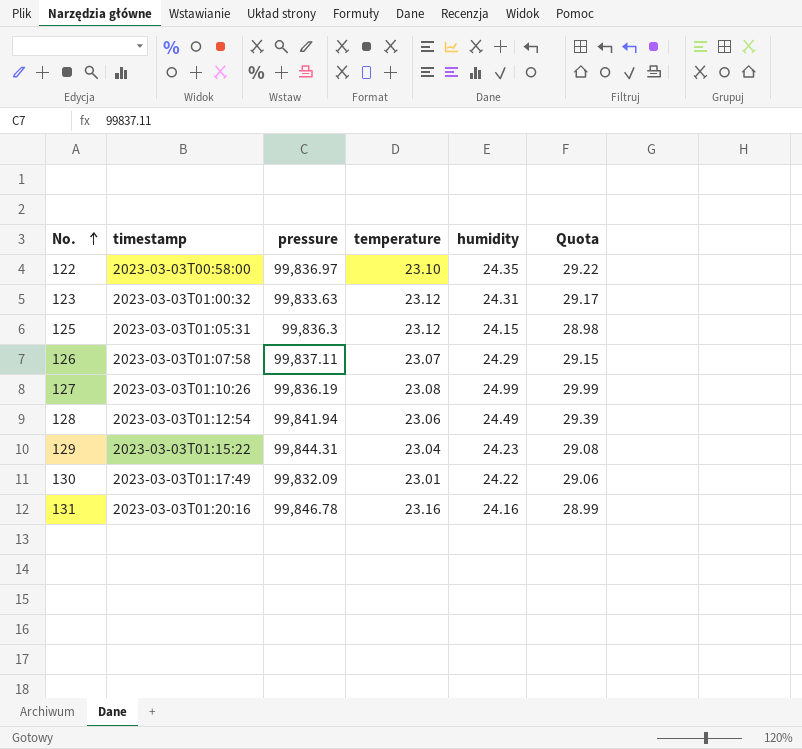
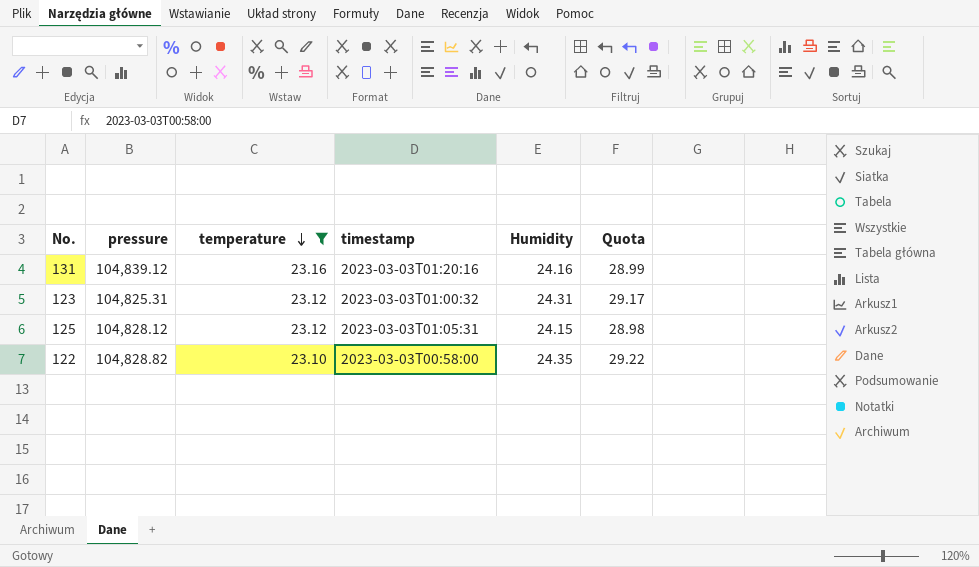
filter: none -> temperature >= 23.10
row order: No. ascending -> temperature descending
column timestamp | position: 2 -> 4
column name: humidity -> Humidity
131 | pressure: 99,846.78 -> 104,839.12
123 | pressure: 99,833.63 -> 104,825.31
125 | pressure: 99,836.3 -> 104,828.12
122 | pressure: 99,836.97 -> 104,828.82

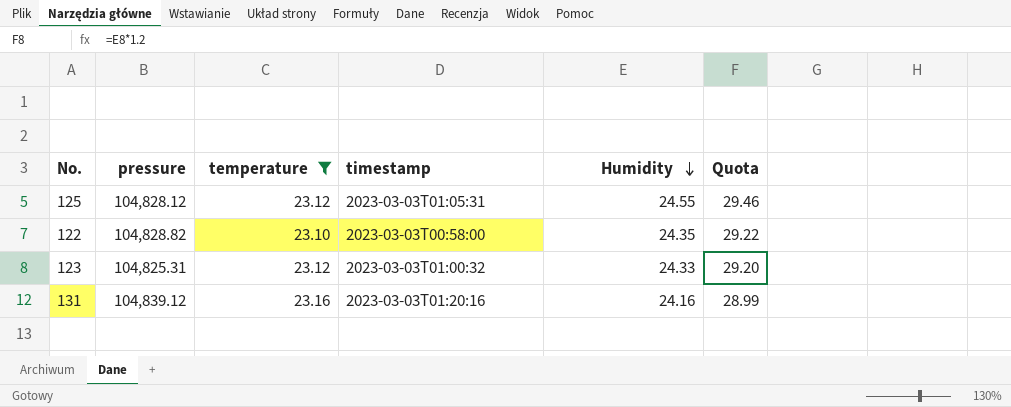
row order: temperature descending -> Humidity descending
125 | Humidity: 24.15 -> 24.55
125 | Quota: 28.98 -> 29.46
123 | Humidity: 24.31 -> 24.33
123 | Quota: 29.17 -> 29.20

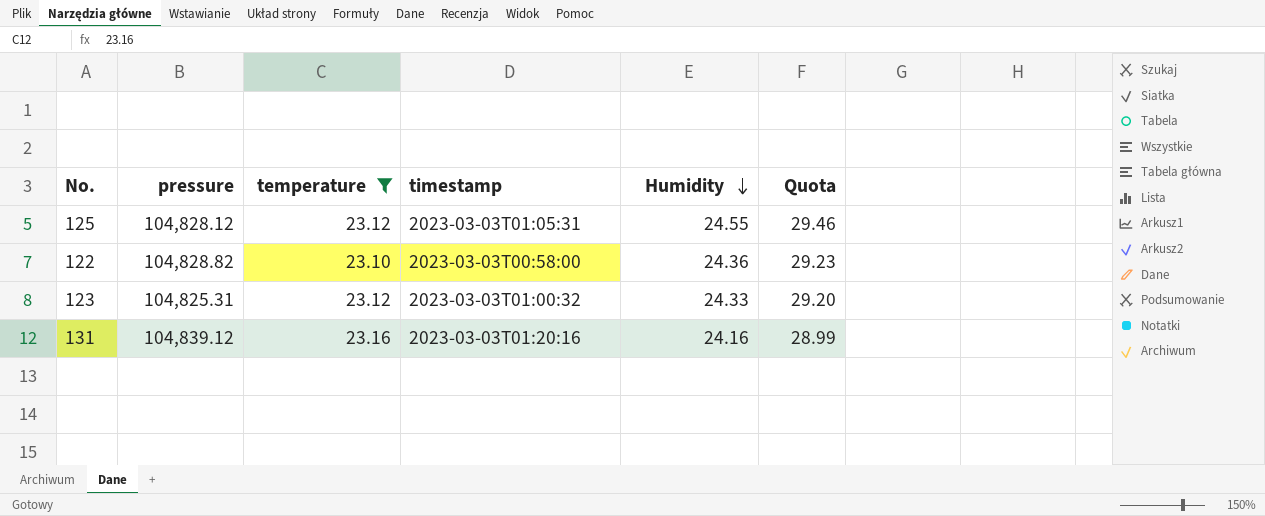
122 | Humidity: 24.35 -> 24.36
122 | Quota: 29.22 -> 29.23

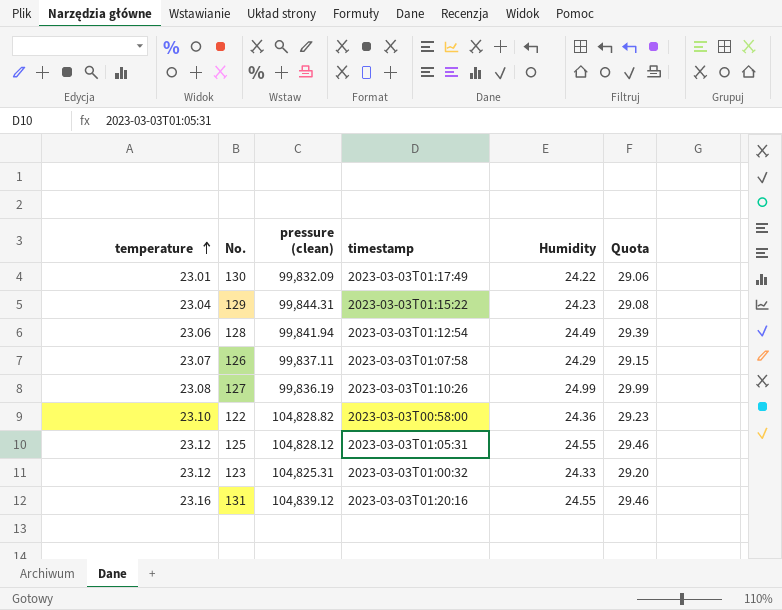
filter: temperature >= 23.10 -> none
row order: Humidity descending -> temperature ascending
column temperature | position: 3 -> 1
column name: pressure -> pressure (clean)
131 | Humidity: 24.16 -> 24.55
131 | Quota: 28.99 -> 29.46

